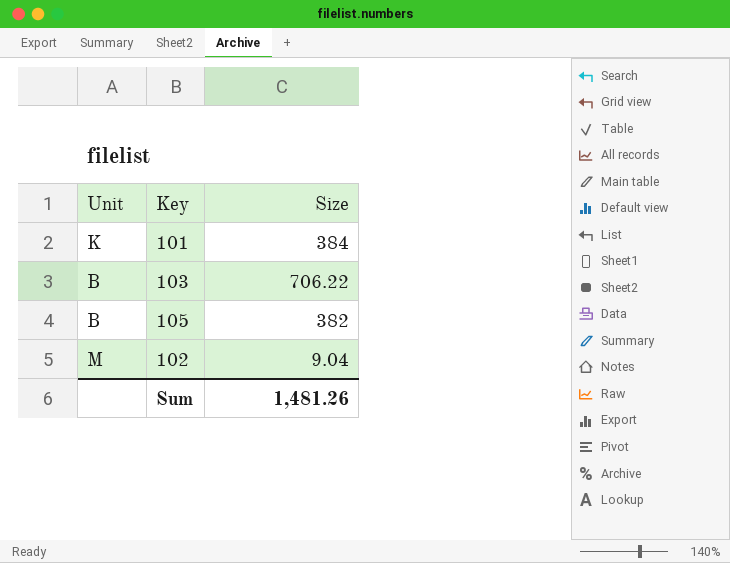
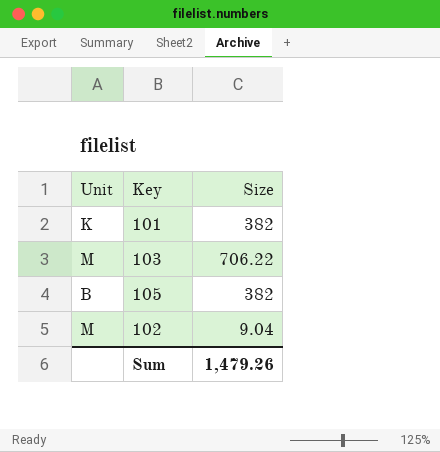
101 | Size: 384 -> 382
103 | Unit: B -> M
Sum | Size: 1,481.26 -> 1,479.26

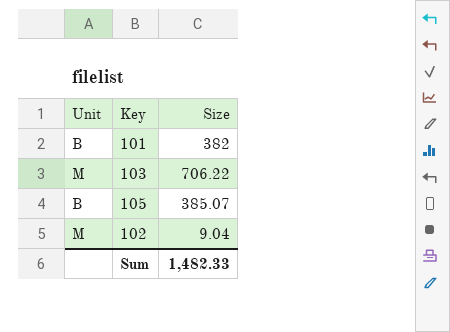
101 | Unit: K -> B
105 | Size: 382 -> 385.07
Sum | Size: 1,479.26 -> 1,482.33

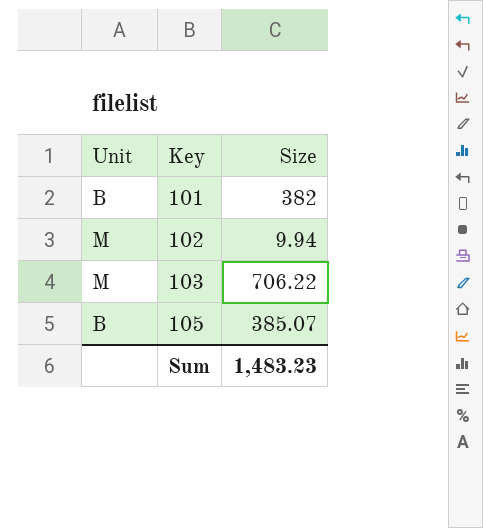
row order: none -> Key ascending
102 | Size: 9.04 -> 9.94
Sum | Size: 1,482.33 -> 1,483.23

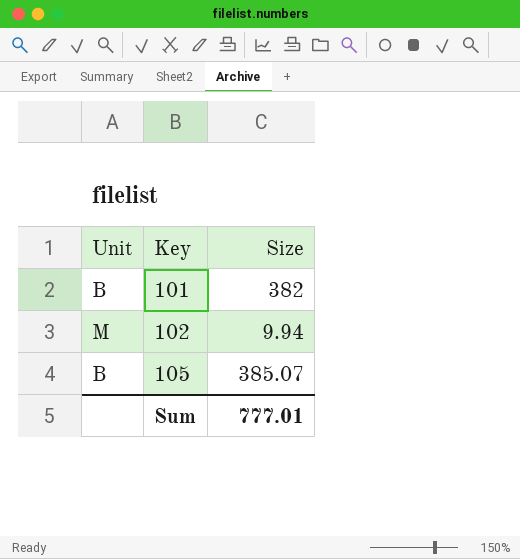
row 103: M | 706.22 -> none
Sum | Size: 1,483.23 -> 777.01

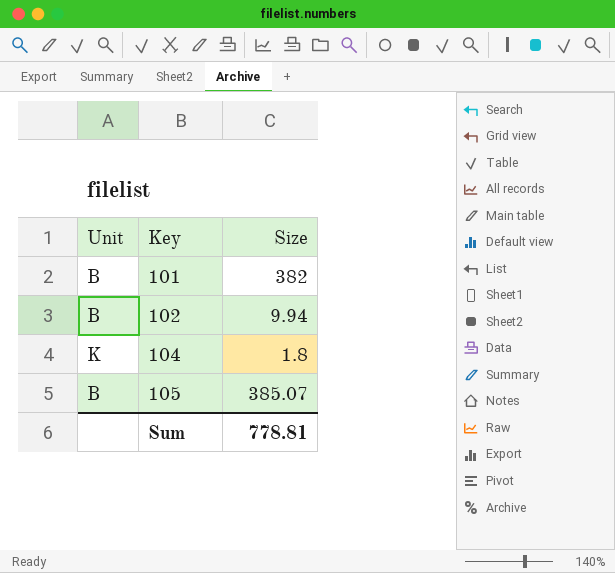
102 | Unit: M -> B
row 104: none -> K | 1.8
Sum | Size: 777.01 -> 778.81

